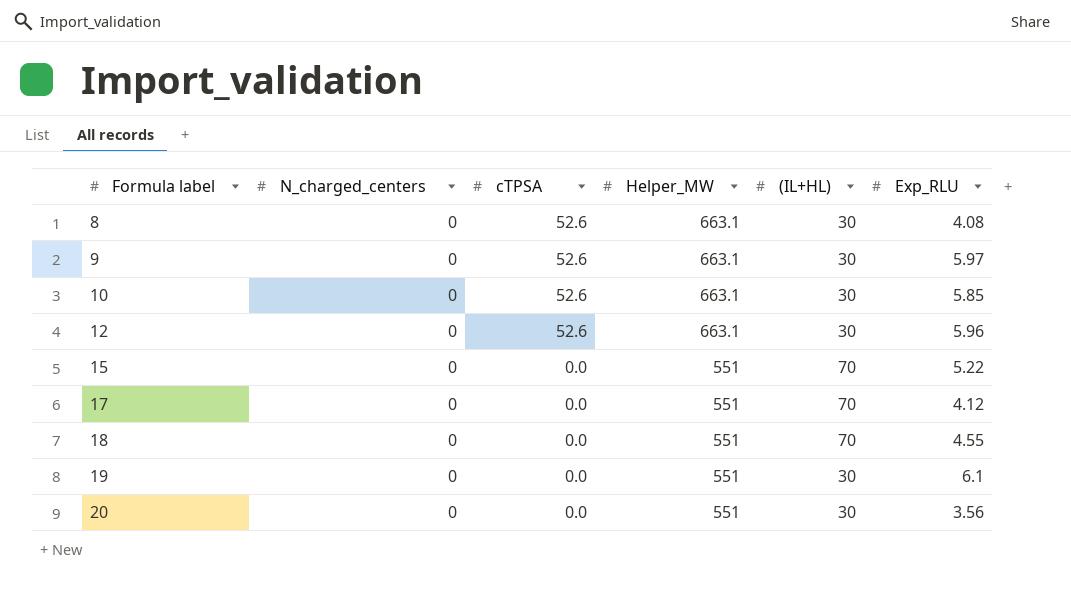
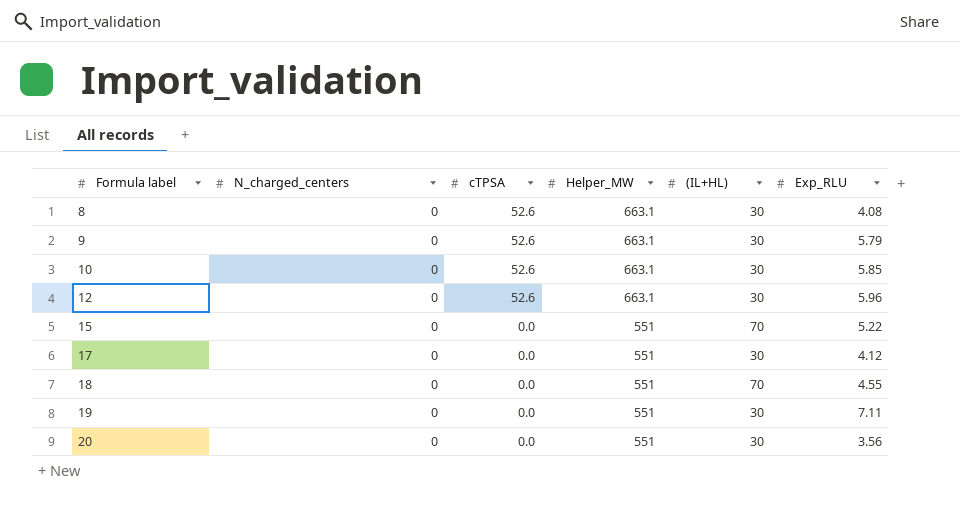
9 | Exp_RLU: 5.97 -> 5.79
17 | (IL+HL): 70 -> 30
19 | Exp_RLU: 6.1 -> 7.11

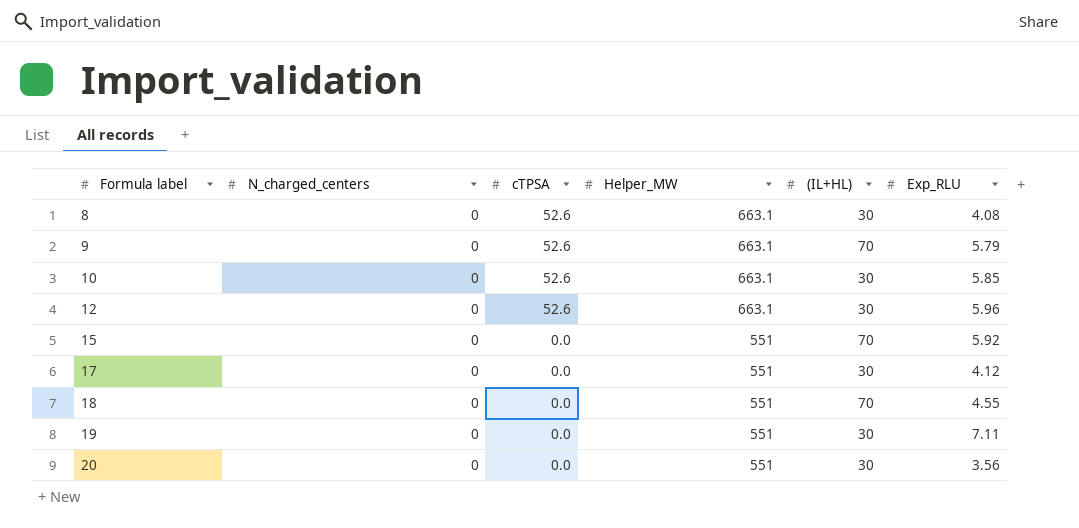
9 | (IL+HL): 30 -> 70
15 | Exp_RLU: 5.22 -> 5.92

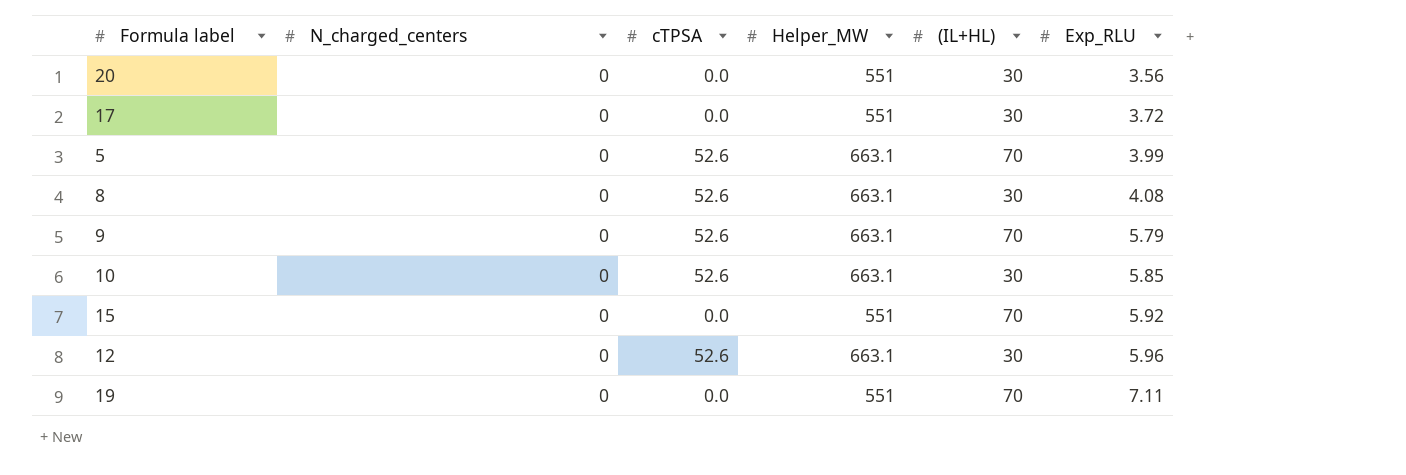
row order: Formula label ascending -> Exp_RLU ascending
row 18: 0 | 0.0 | 551 | 70 | 4.55 -> none
17 | Exp_RLU: 4.12 -> 3.72
row 5: none -> 0 | 52.6 | 663.1 | 70 | 3.99
19 | (IL+HL): 30 -> 70

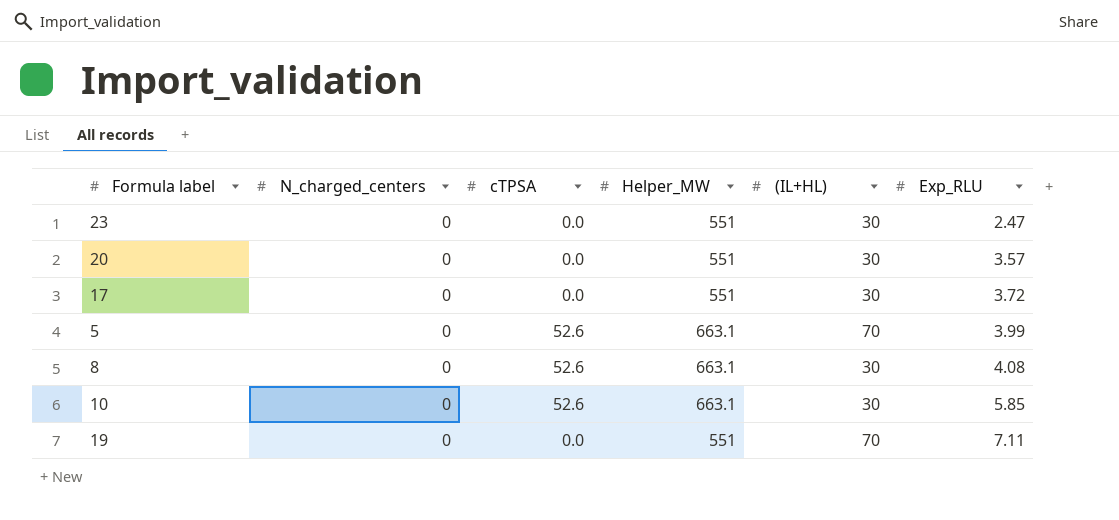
row 9: 0 | 52.6 | 663.1 | 70 | 5.79 -> none
row 15: 0 | 0.0 | 551 | 70 | 5.92 -> none
row 12: 0 | 52.6 | 663.1 | 30 | 5.96 -> none
row 23: none -> 0 | 0.0 | 551 | 30 | 2.47
20 | Exp_RLU: 3.56 -> 3.57

